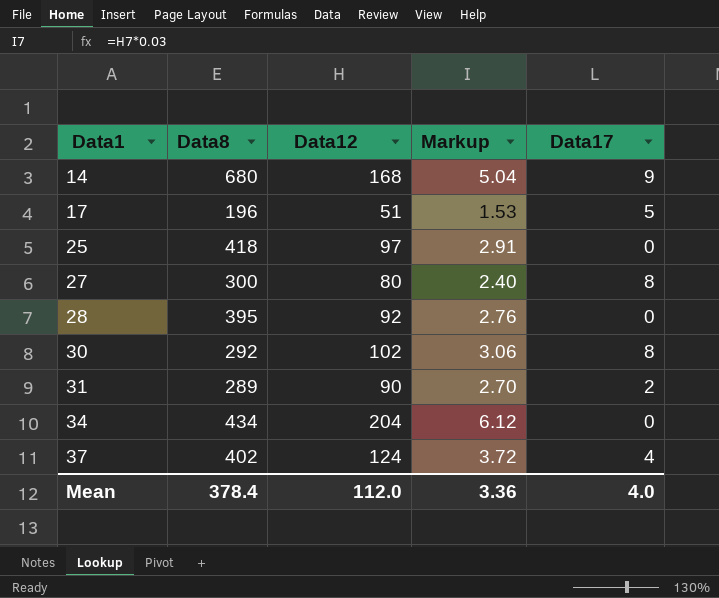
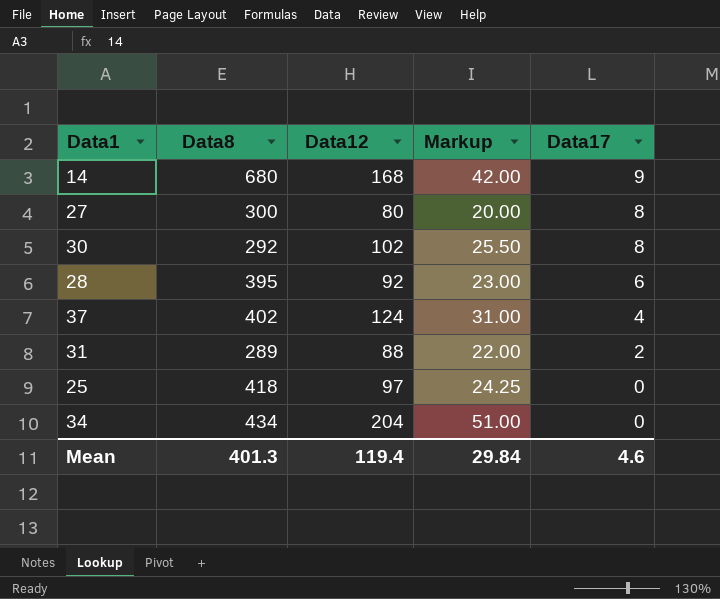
row order: Data1 ascending -> Data17 descending
column Markup | formula: [Data12] * 0.03 -> [Data12] * 0.25
row 17: 196 | 51 | 1.53 | 5 -> none
28 | Data17: 0 -> 6
31 | Data12: 90 -> 88
Mean | Data8: 378.4 -> 401.3
Mean | Data12: 112.0 -> 119.4
Mean | Markup: 3.36 -> 29.84
Mean | Data17: 4.0 -> 4.6

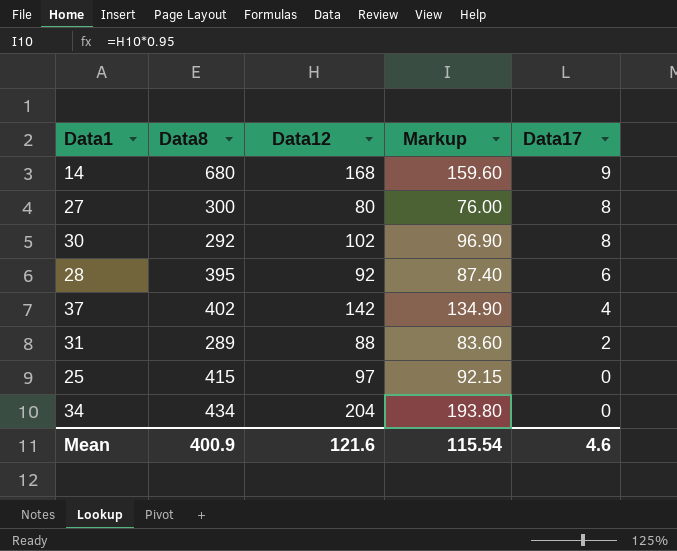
column Markup | formula: [Data12] * 0.25 -> [Data12] * 0.95
37 | Data12: 124 -> 142
25 | Data8: 418 -> 415
Mean | Data8: 401.3 -> 400.9
Mean | Data12: 119.4 -> 121.6
Mean | Markup: 29.84 -> 115.54

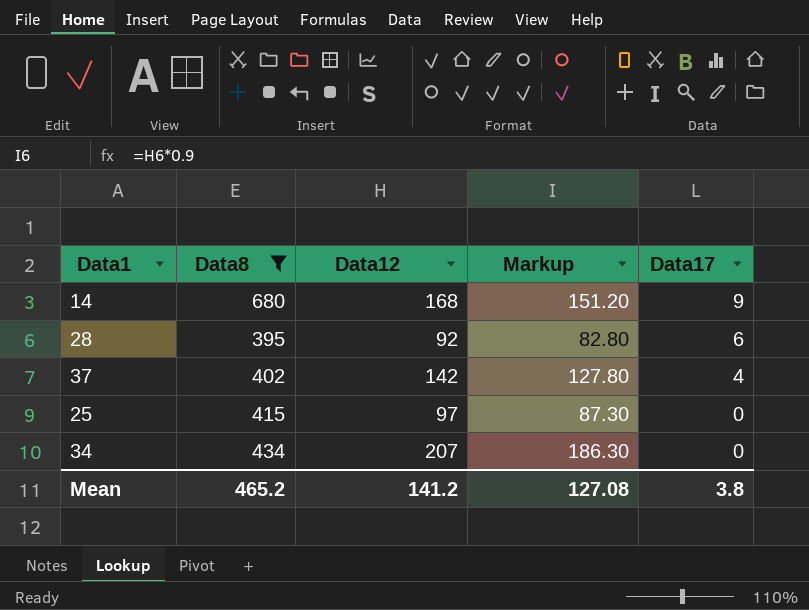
filter: none -> Data8 >= 395
column Markup | formula: [Data12] * 0.95 -> [Data12] * 0.9
34 | Data12: 204 -> 207
Mean | Data8: 400.9 -> 465.2
Mean | Data12: 121.6 -> 141.2
Mean | Markup: 115.54 -> 127.08
Mean | Data17: 4.6 -> 3.8

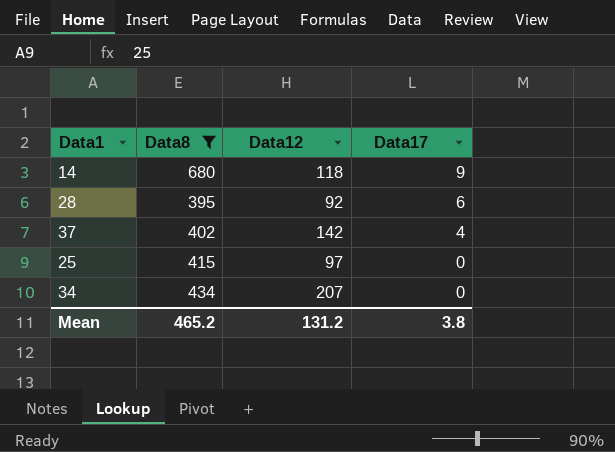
column Markup | formula: [Data12] * 0.9 -> none
14 | Data12: 168 -> 118
Mean | Data12: 141.2 -> 131.2

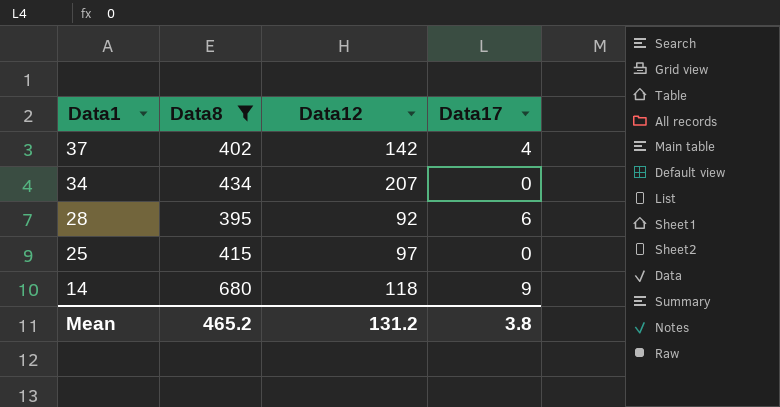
row order: Data17 descending -> Data1 descending

